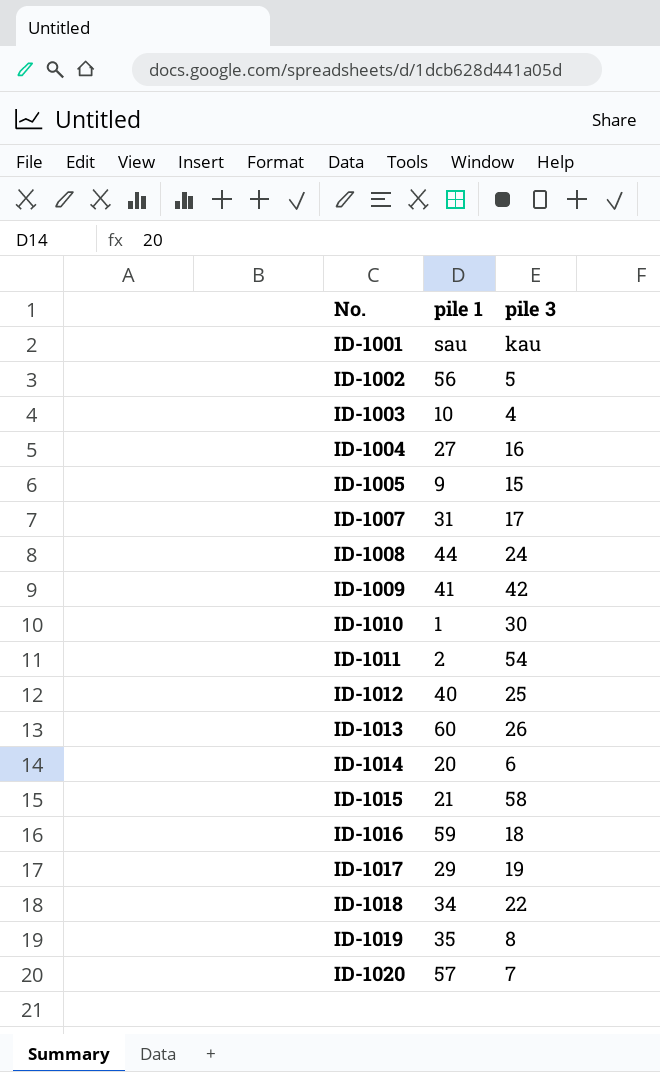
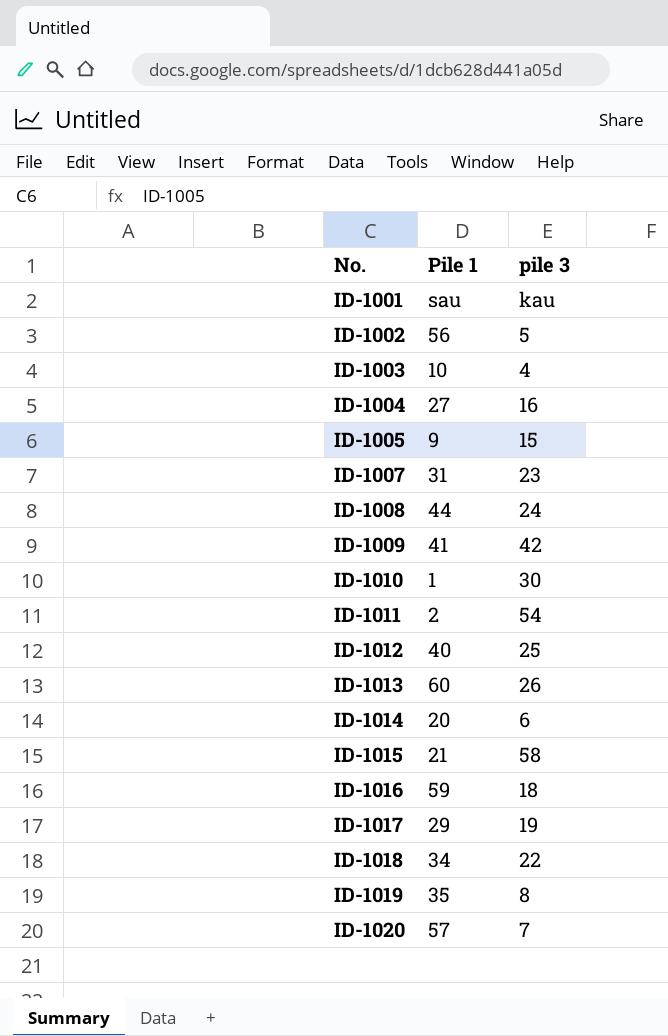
column name: pile 1 -> Pile 1
ID-1007 | pile 3: 17 -> 23

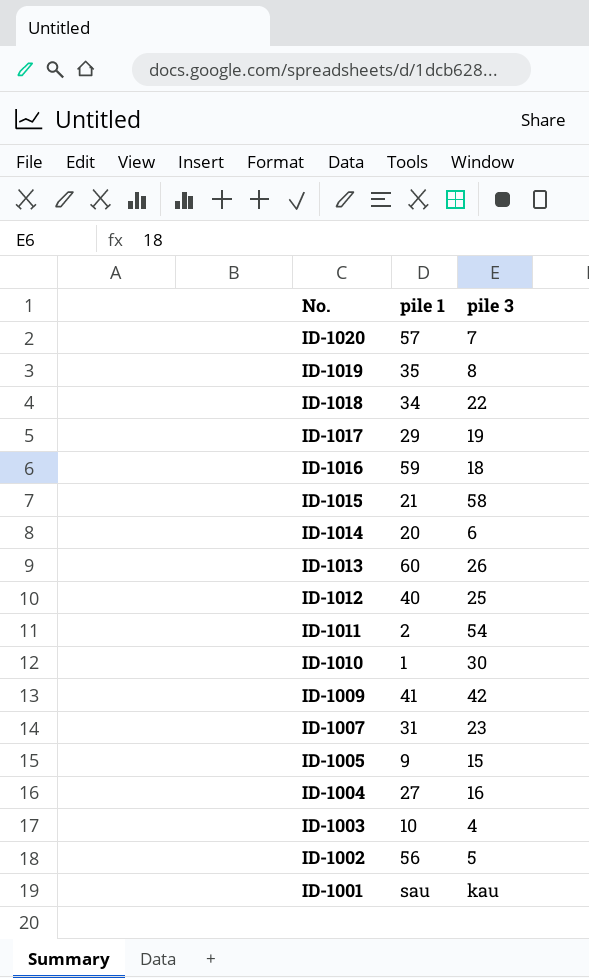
row order: No. ascending -> No. descending
column name: Pile 1 -> pile 1
row ID-1008: 44 | 24 -> none

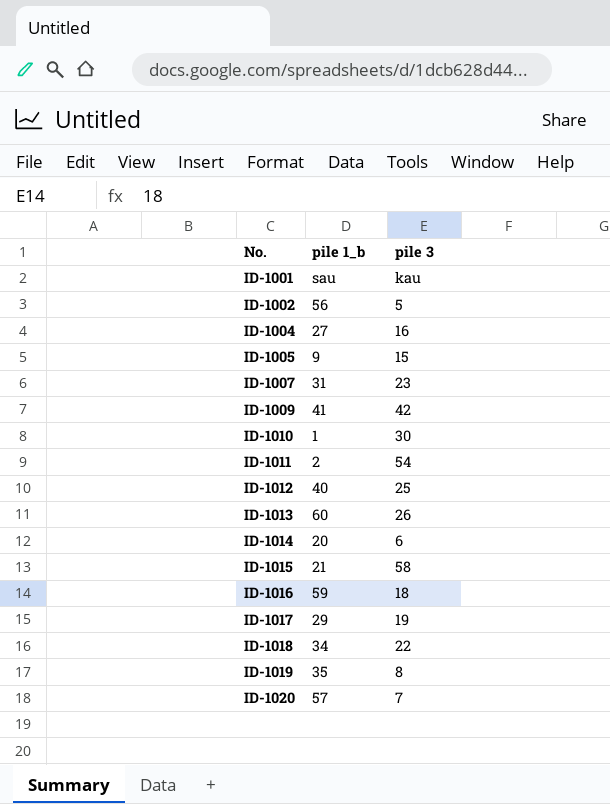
row order: No. descending -> No. ascending
column name: pile 1 -> pile 1_b
row ID-1003: 10 | 4 -> none

